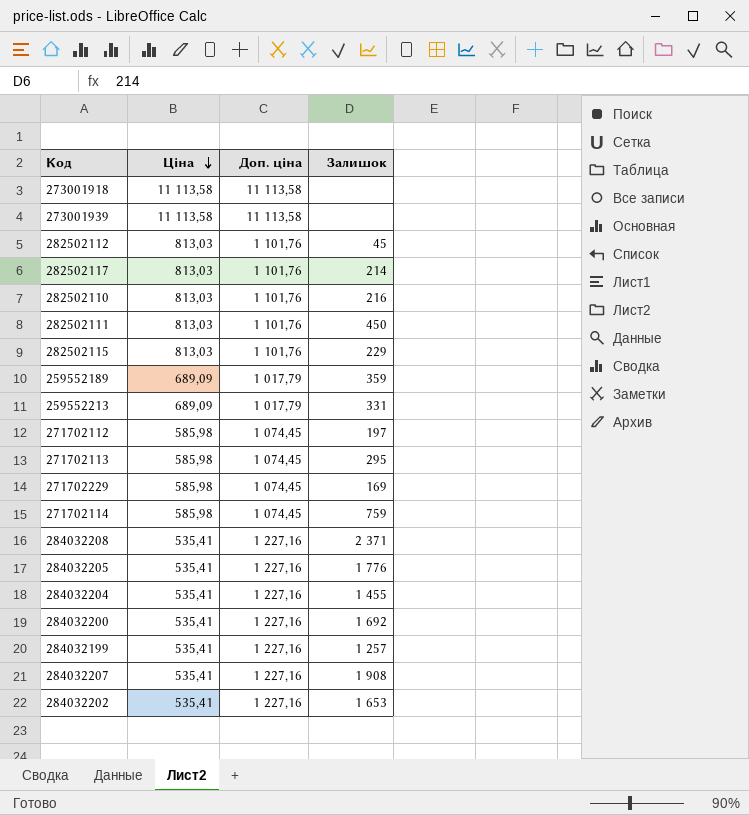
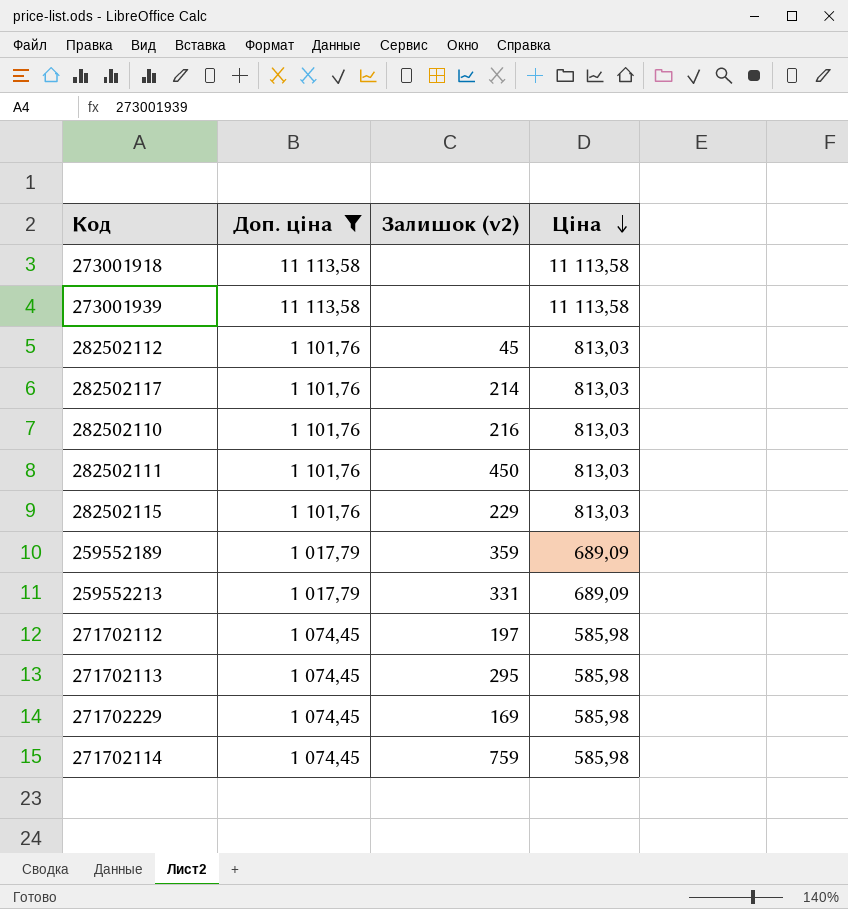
filter: none -> Доп. ціна != 1 227,16
column name: Залишок -> Залишок (v2)
column Ціна | position: 2 -> 4

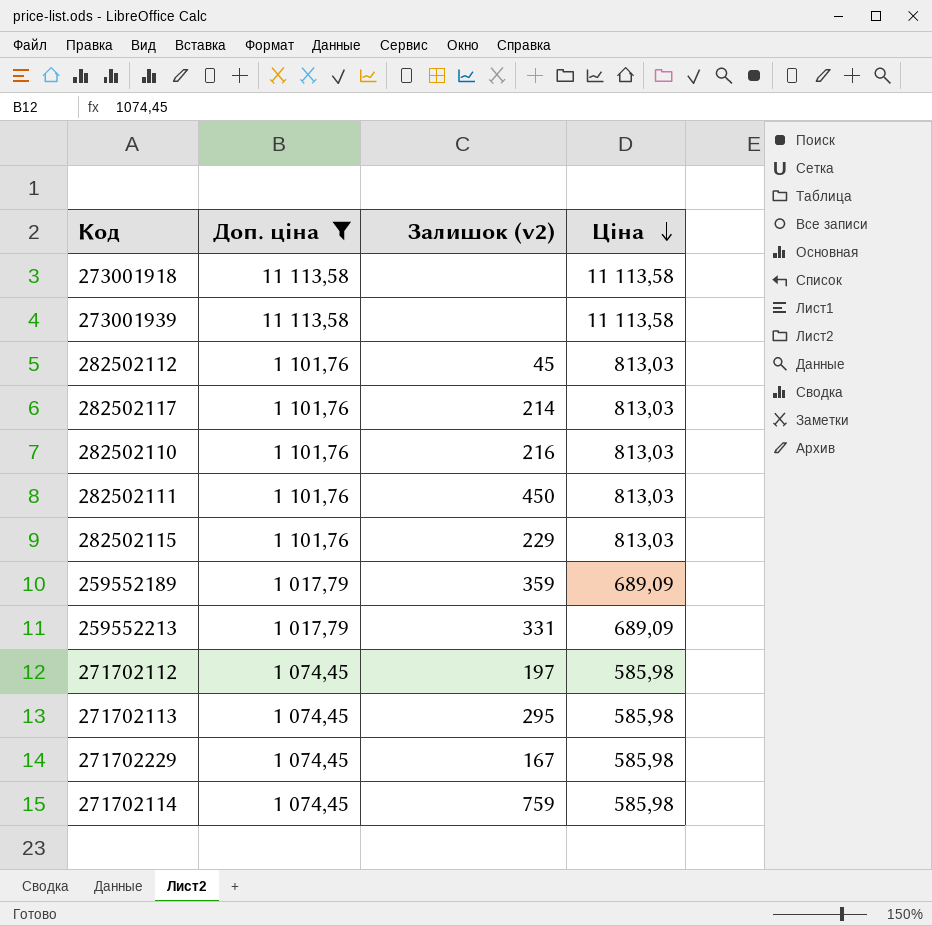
271702229 | Залишок (v2): 169 -> 167

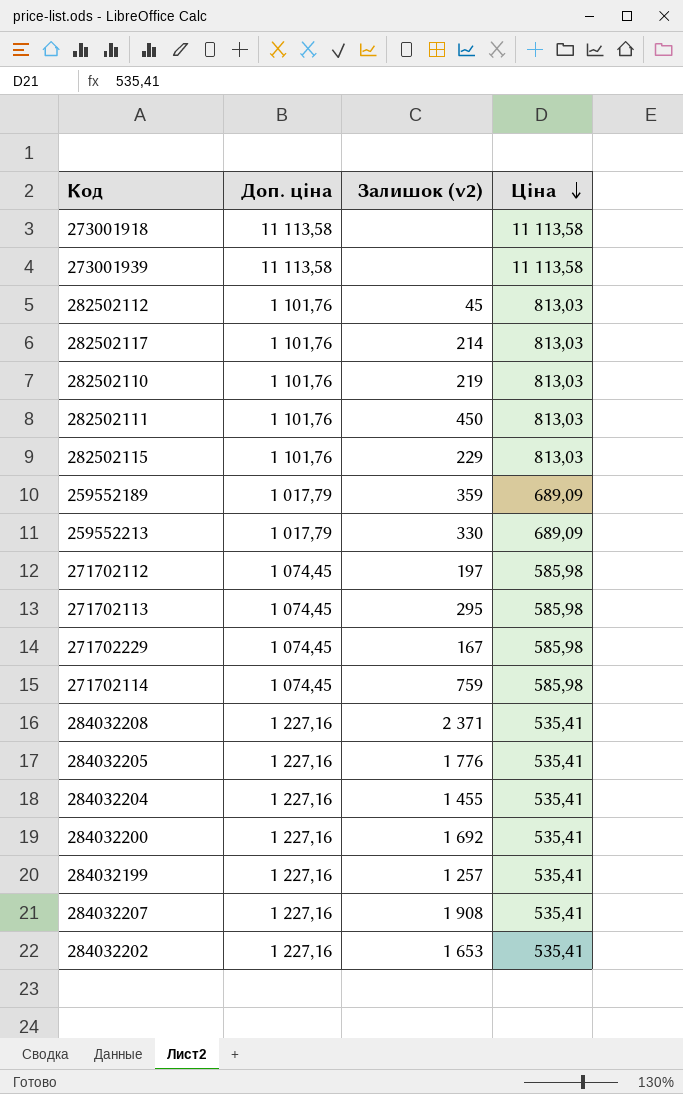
filter: Доп. ціна != 1 227,16 -> none
282502110 | Залишок (v2): 216 -> 219
259552213 | Залишок (v2): 331 -> 330

